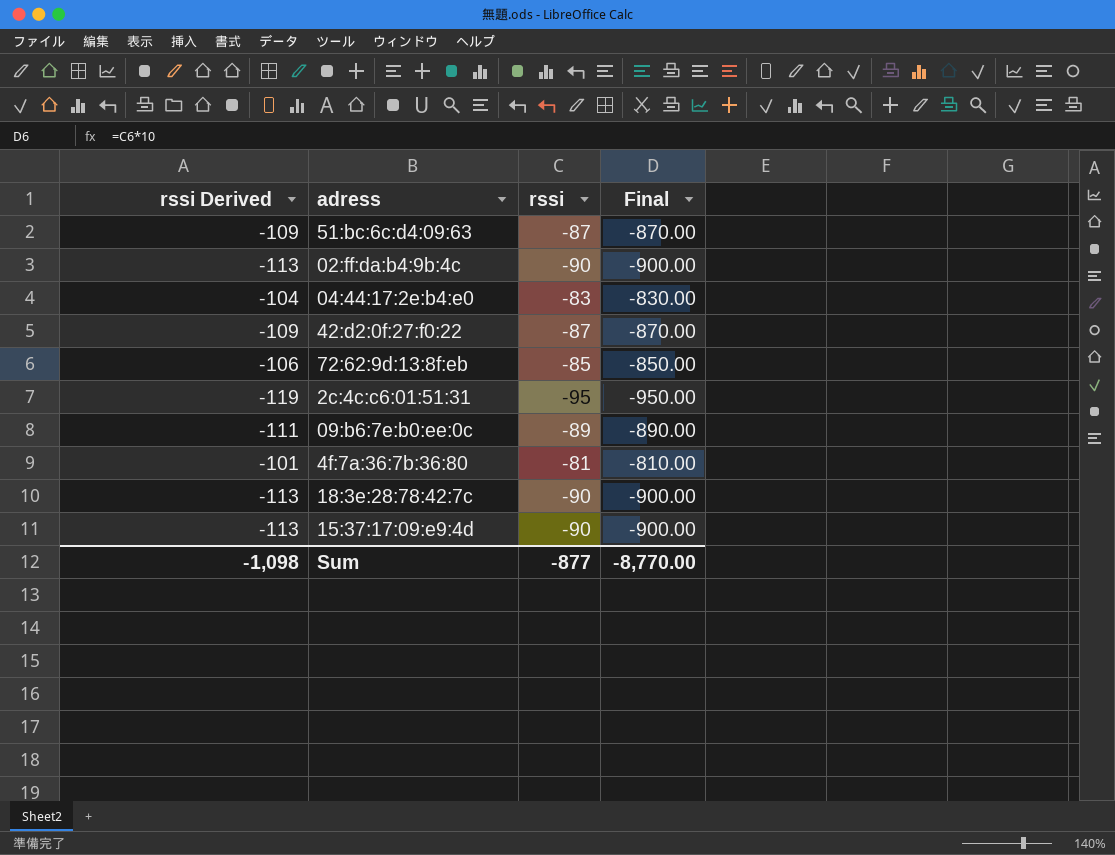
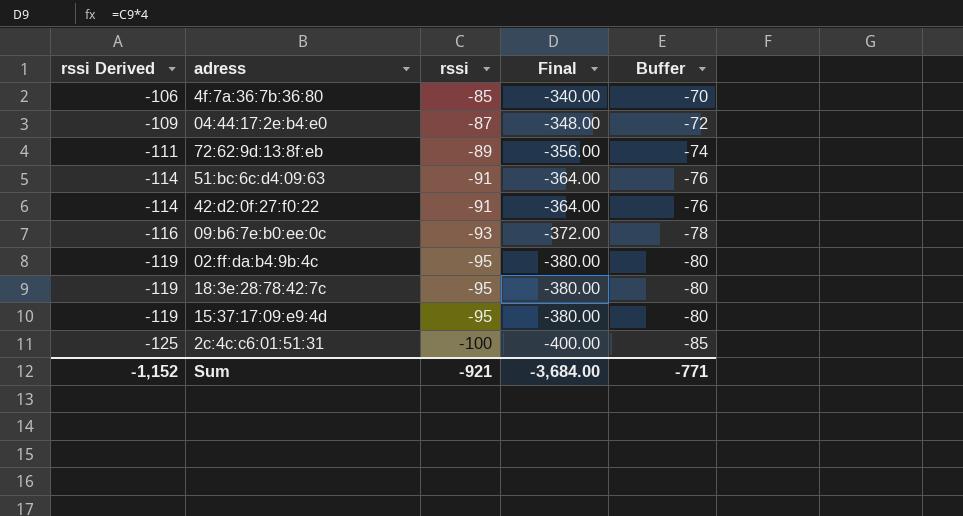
row order: none -> rssi Derived descending
column Final | formula: [rssi] * 10 -> [rssi] * 4
column Buffer | formula: none -> [rssi] + 15
4f:7a:36:7b:36:80 | rssi Derived: -101 -> -106
4f:7a:36:7b:36:80 | rssi: -81 -> -85
04:44:17:2e:b4:e0 | rssi Derived: -104 -> -109
04:44:17:2e:b4:e0 | rssi: -83 -> -87
72:62:9d:13:8f:eb | rssi Derived: -106 -> -111
72:62:9d:13:8f:eb | rssi: -85 -> -89
51:bc:6c:d4:09:63 | rssi Derived: -109 -> -114
51:bc:6c:d4:09:63 | rssi: -87 -> -91
42:d2:0f:27:f0:22 | rssi Derived: -109 -> -114
42:d2:0f:27:f0:22 | rssi: -87 -> -91
09:b6:7e:b0:ee:0c | rssi Derived: -111 -> -116
09:b6:7e:b0:ee:0c | rssi: -89 -> -93
02:ff:da:b4:9b:4c | rssi Derived: -113 -> -119
02:ff:da:b4:9b:4c | rssi: -90 -> -95
18:3e:28:78:42:7c | rssi Derived: -113 -> -119
18:3e:28:78:42:7c | rssi: -90 -> -95
15:37:17:09:e9:4d | rssi Derived: -113 -> -119
15:37:17:09:e9:4d | rssi: -90 -> -95
2c:4c:c6:01:51:31 | rssi Derived: -119 -> -125
2c:4c:c6:01:51:31 | rssi: -95 -> -100
Sum | rssi Derived: -1,098 -> -1,152
Sum | rssi: -877 -> -921
Sum | Final: -8,770.00 -> -3,684.00

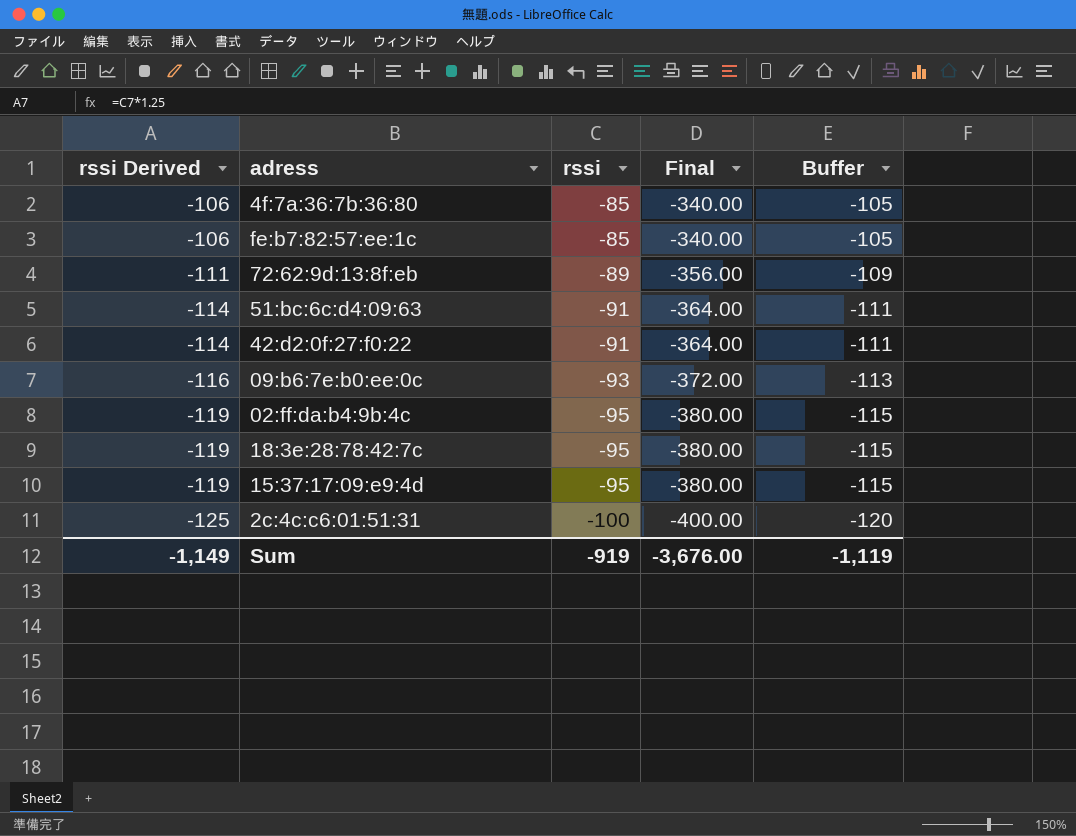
column Buffer | formula: [rssi] + 15 -> [rssi] - 20
row 04:44:17:2e:b4:e0: -109 | -87 | -348.00 | -72 -> none
row fe:b7:82:57:ee:1c: none -> -106 | -85 | -340.00 | -105
Sum | rssi Derived: -1,152 -> -1,149
Sum | rssi: -921 -> -919
Sum | Final: -3,684.00 -> -3,676.00
Sum | Buffer: -771 -> -1,119

